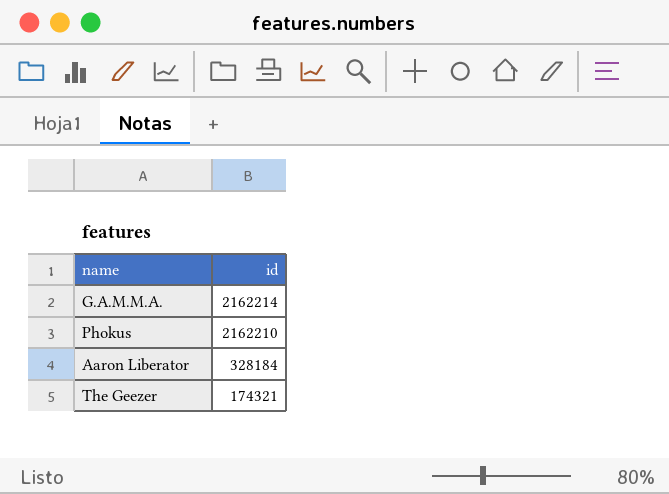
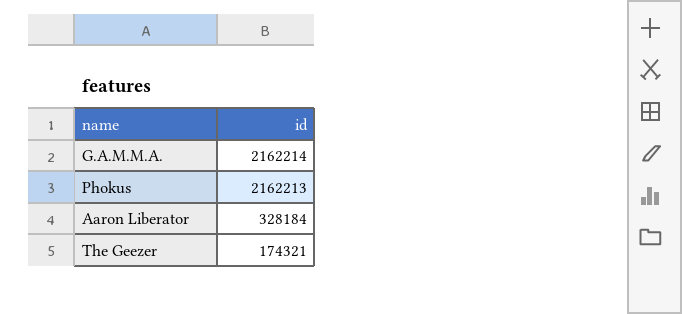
Phokus | id: 2162210 -> 2162213

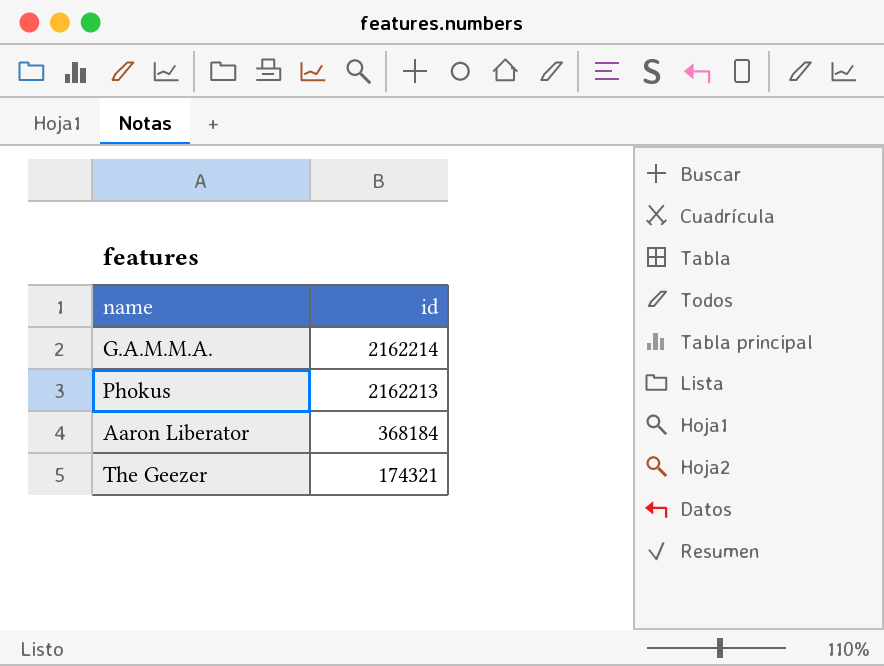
Aaron Liberator | id: 328184 -> 368184

